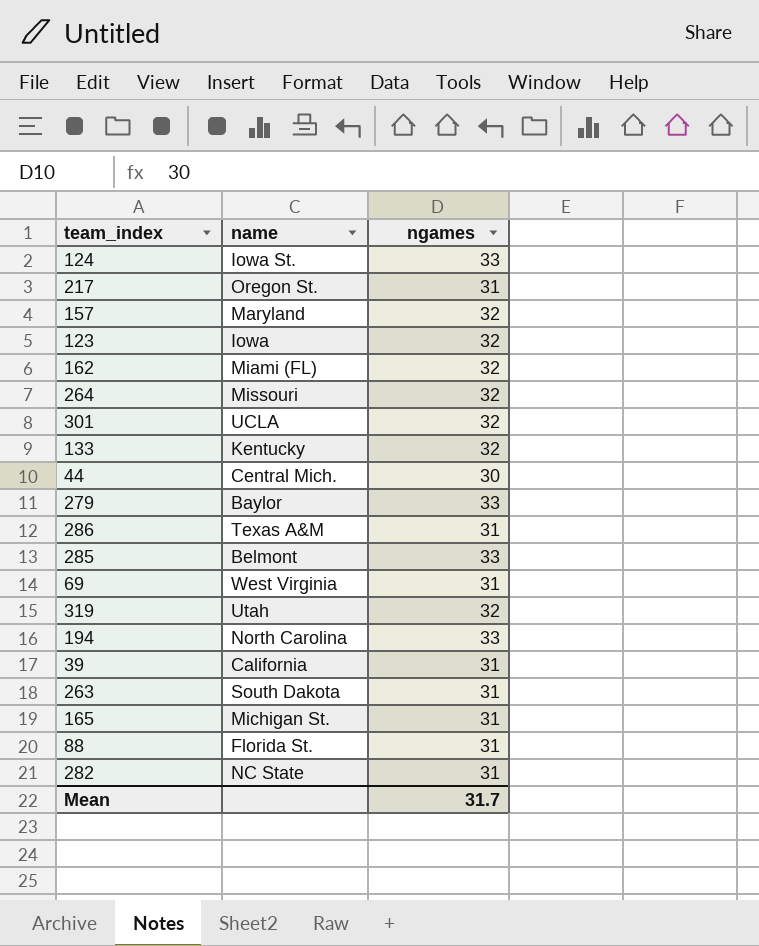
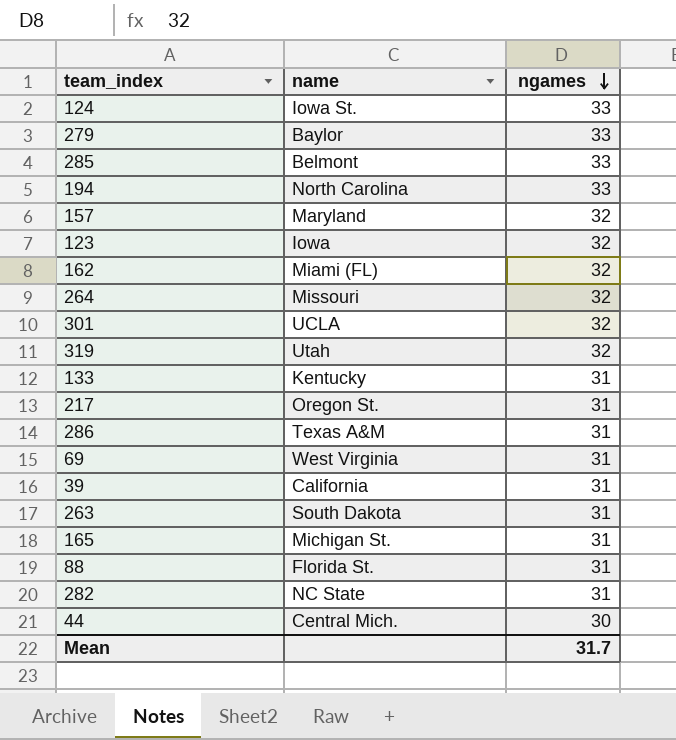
row order: none -> ngames descending
133 | ngames: 32 -> 31

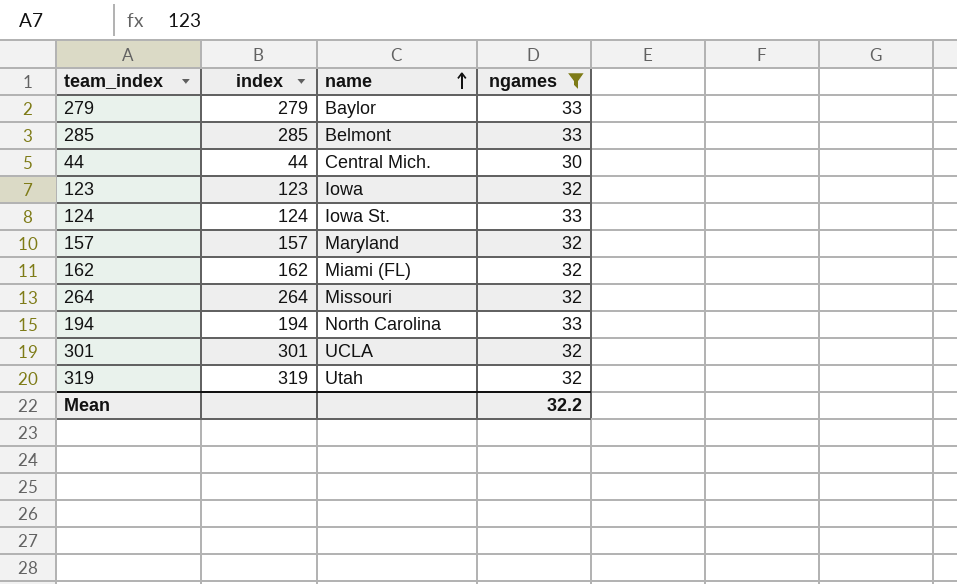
filter: none -> ngames != 31
row order: ngames descending -> name ascending
column index | position: none -> 2
Mean | ngames: 31.7 -> 32.2

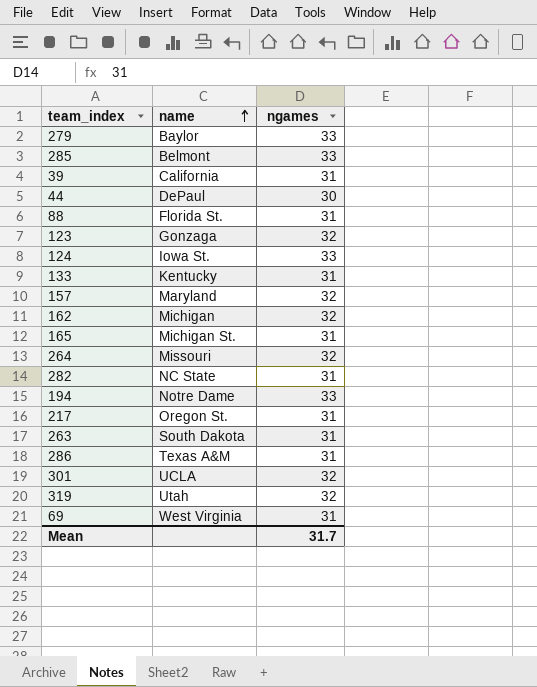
filter: ngames != 31 -> none
column index | position: 2 -> none
44 | name: Central Mich. -> DePaul
123 | name: Iowa -> Gonzaga
162 | name: Miami (FL) -> Michigan
194 | name: North Carolina -> Notre Dame
Mean | ngames: 32.2 -> 31.7

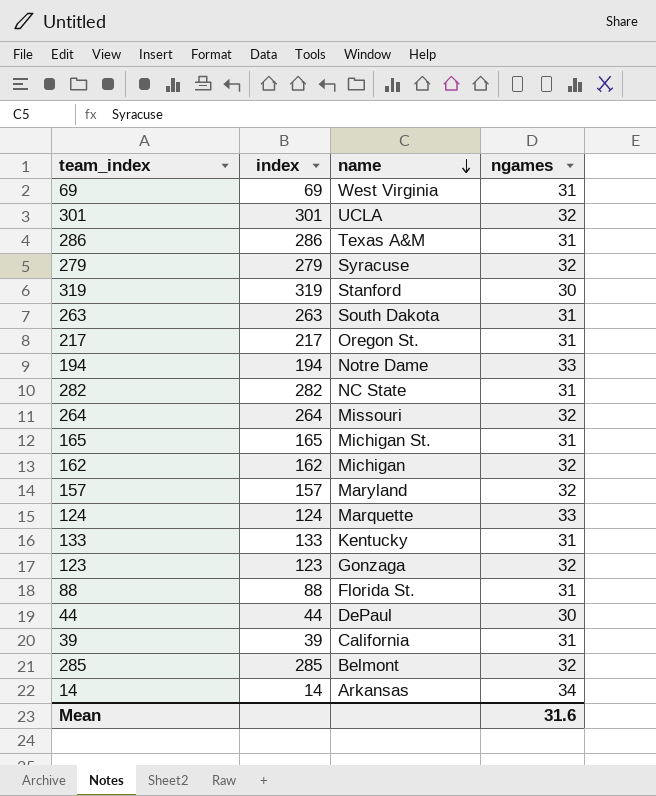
row order: name ascending -> name descending
column index | position: none -> 2
279 | name: Baylor -> Syracuse
279 | ngames: 33 -> 32
319 | name: Utah -> Stanford
319 | ngames: 32 -> 30
124 | name: Iowa St. -> Marquette
285 | ngames: 33 -> 32
row 14: none -> 14 | Arkansas | 34
Mean | ngames: 31.7 -> 31.6

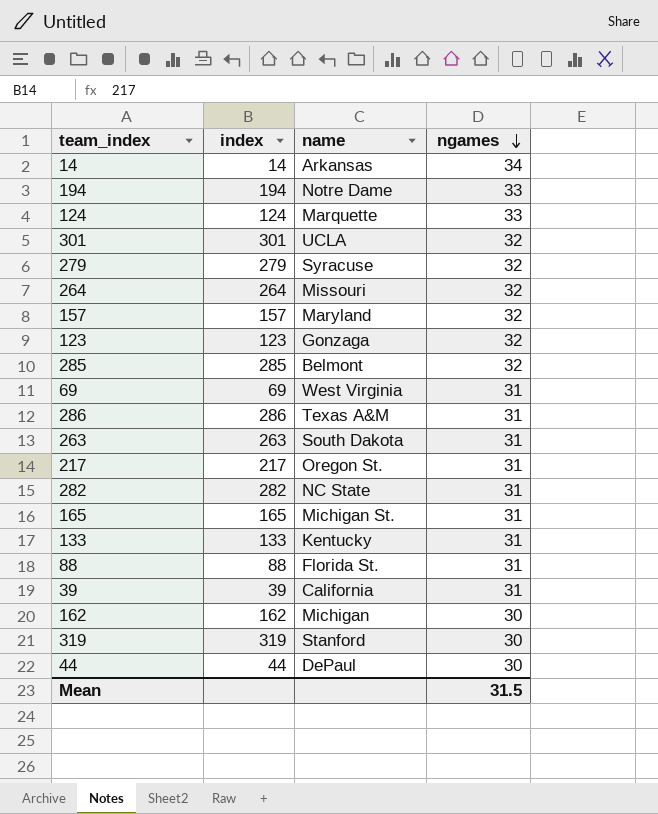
row order: name descending -> ngames descending
162 | ngames: 32 -> 30
Mean | ngames: 31.6 -> 31.5

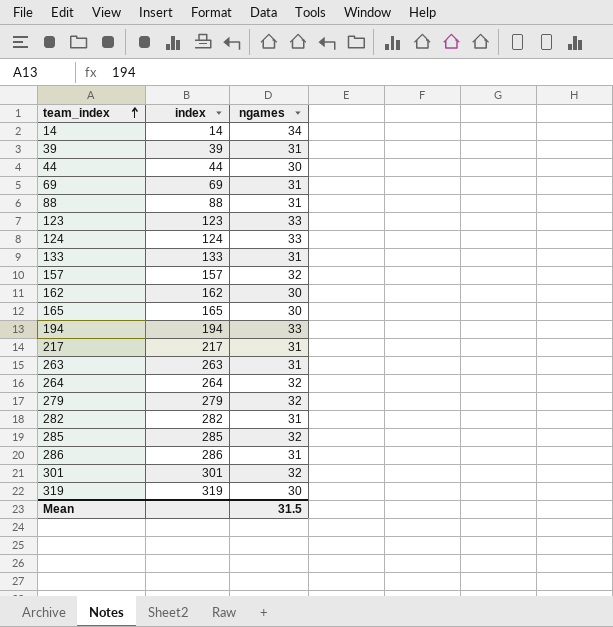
row order: ngames descending -> team_index ascending
column name | position: 3 -> none
123 | ngames: 32 -> 33
165 | ngames: 31 -> 30

